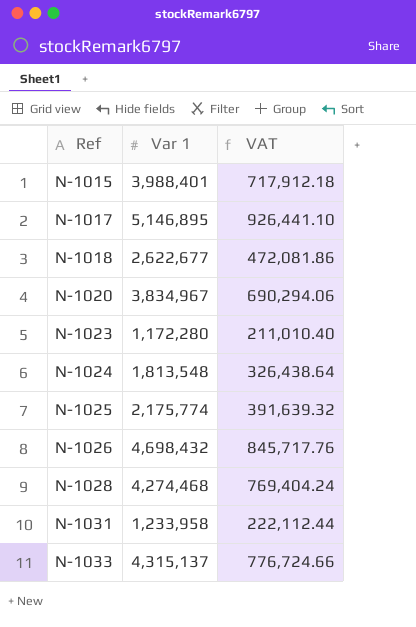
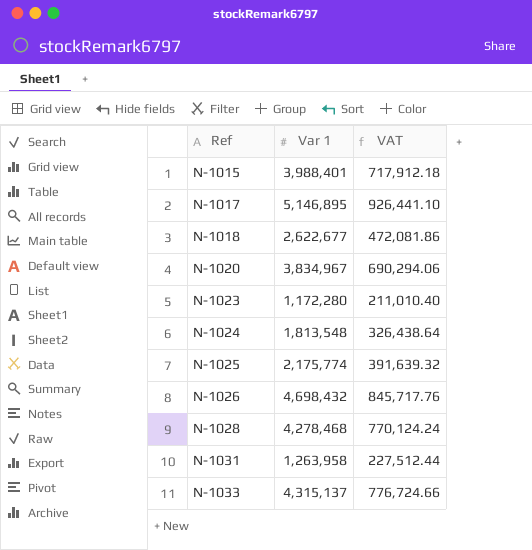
N-1028 | Var 1: 4,274,468 -> 4,278,468
N-1028 | VAT: 769,404.24 -> 770,124.24
N-1031 | Var 1: 1,233,958 -> 1,263,958
N-1031 | VAT: 222,112.44 -> 227,512.44

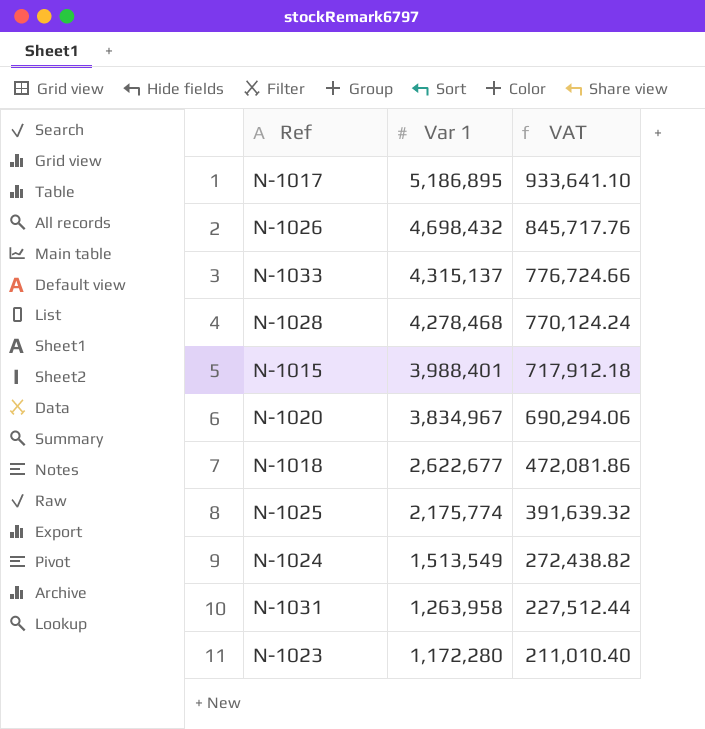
row order: Ref ascending -> Var 1 descending
N-1017 | Var 1: 5,146,895 -> 5,186,895
N-1017 | VAT: 926,441.10 -> 933,641.10
N-1024 | Var 1: 1,813,548 -> 1,513,549
N-1024 | VAT: 326,438.64 -> 272,438.82

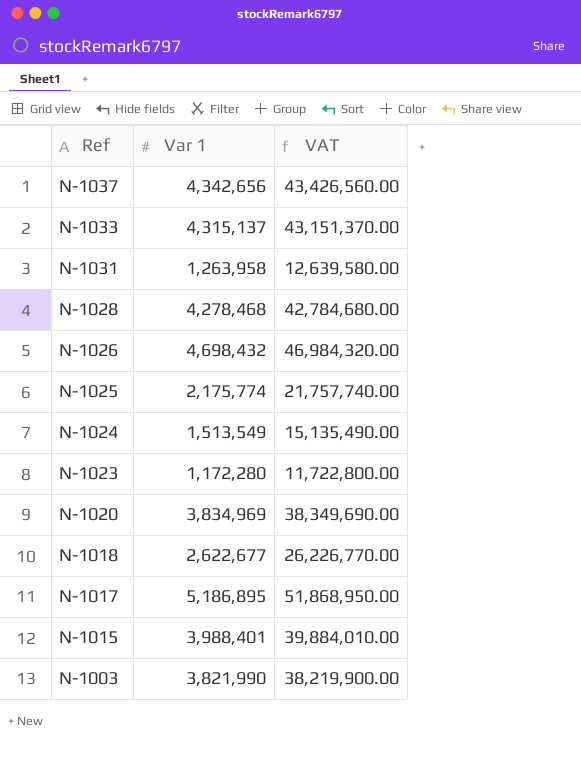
row order: Var 1 descending -> Ref descending
column VAT | formula: [Var 1] * 0.18 -> [Var 1] * 10
row N-1037: none -> 4,342,656 | 43,426,560.00
N-1020 | Var 1: 3,834,967 -> 3,834,969
row N-1003: none -> 3,821,990 | 38,219,900.00

